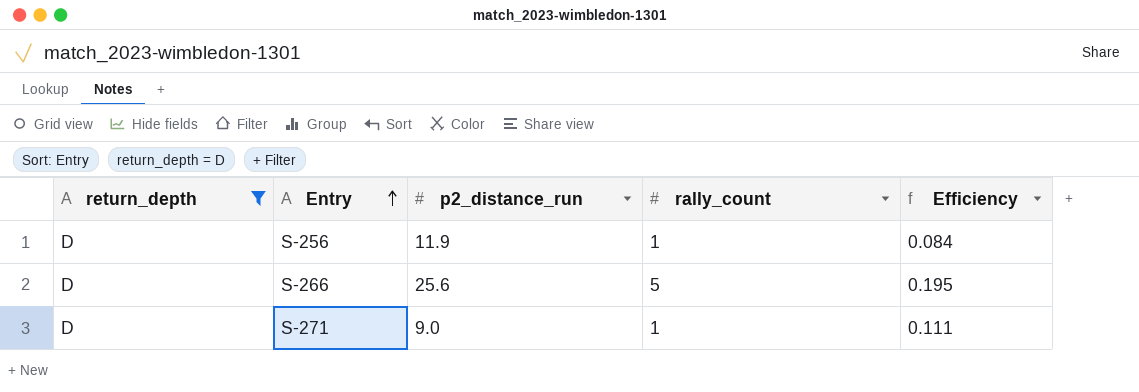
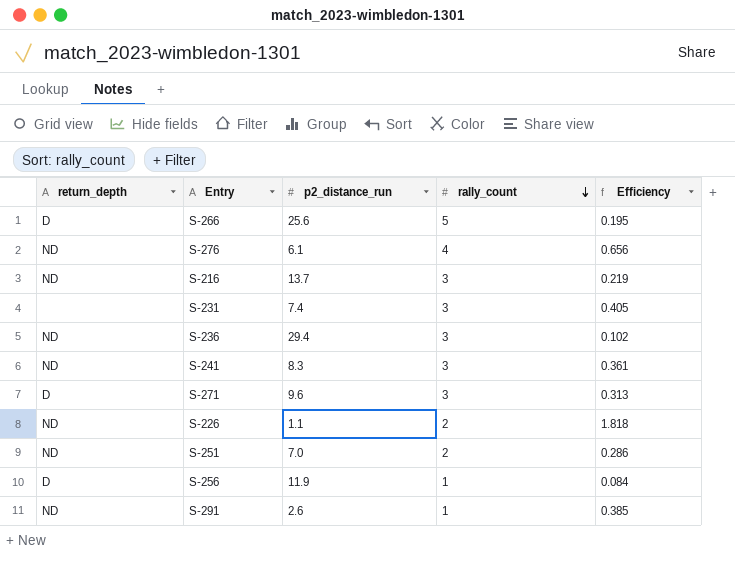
filter: return_depth = D -> none
row order: Entry ascending -> rally_count descending
S-271 | p2_distance_run: 9.0 -> 9.6
S-271 | rally_count: 1 -> 3
S-271 | Efficiency: 0.111 -> 0.313

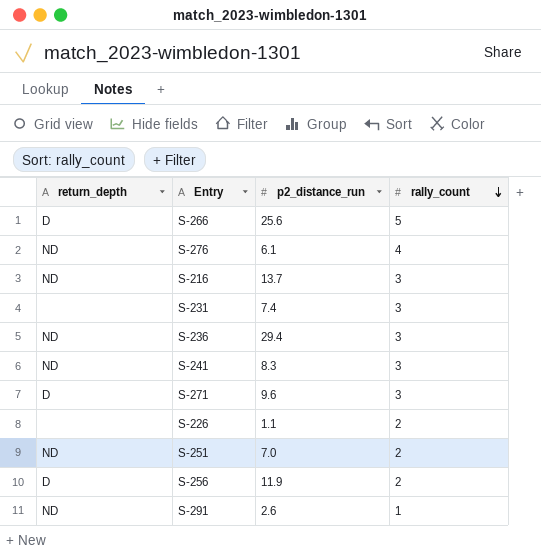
column Efficiency | formula: [rally_count] / [p2_distance_run] -> none
S-226 | return_depth: ND -> none
S-256 | rally_count: 1 -> 2

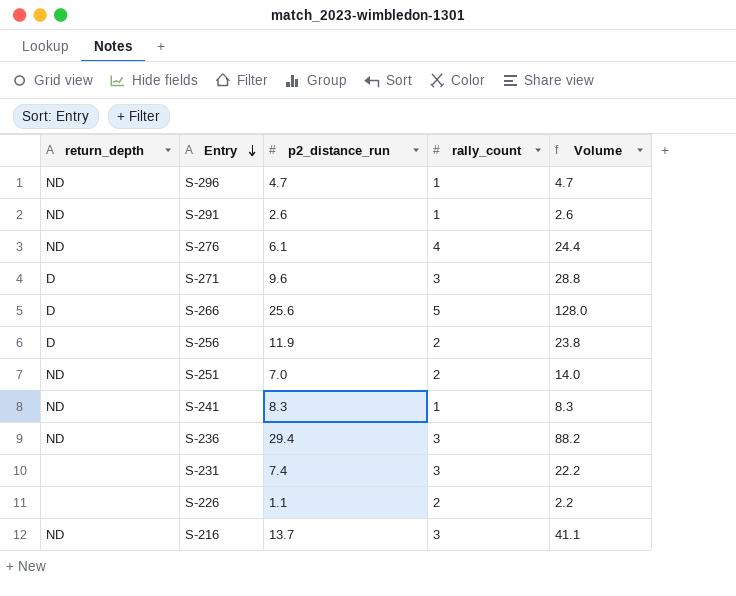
row order: rally_count descending -> Entry descending
column Volume | formula: none -> [p2_distance_run] * [rally_count]
row S-296: none -> ND | 4.7 | 1 | 4.7
S-241 | rally_count: 3 -> 1

